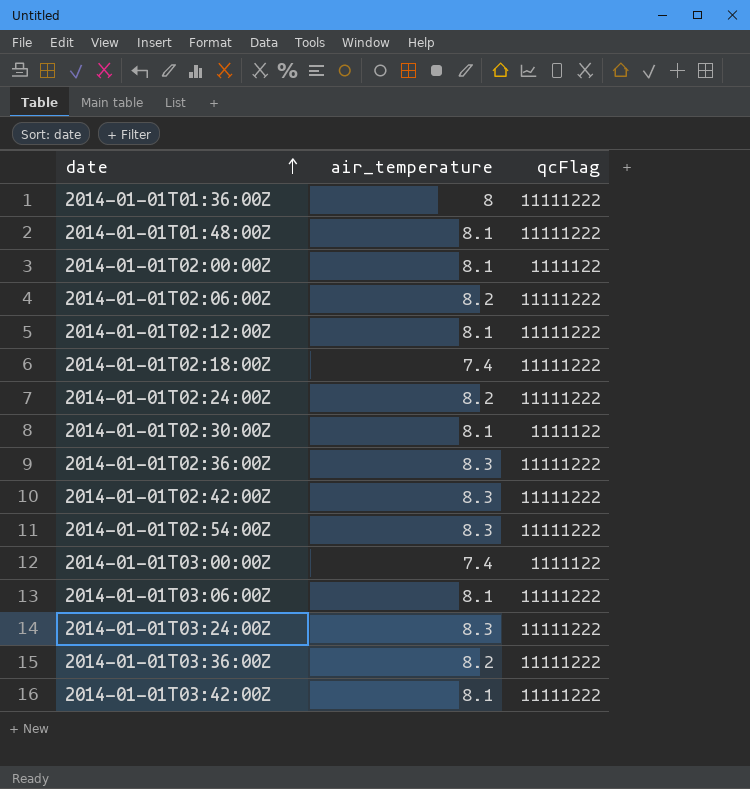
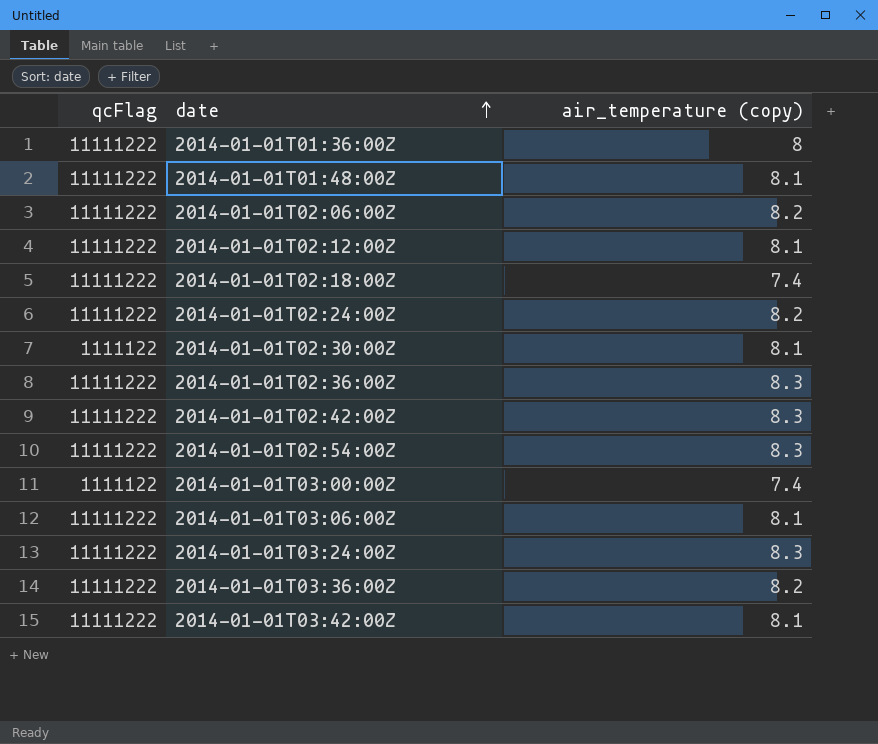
column qcFlag | position: 3 -> 1
column name: air_temperature -> air_temperature (copy)
row 2014-01-01T02:00:00Z: 8.1 | 1111122 -> none

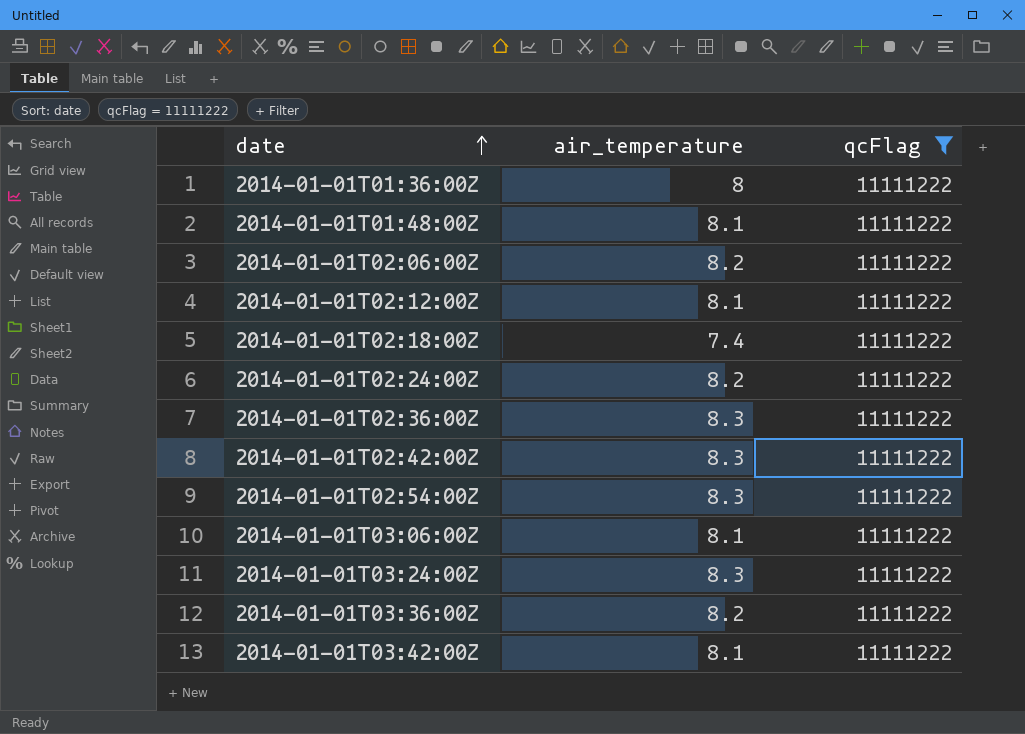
filter: none -> qcFlag = 11111222
column name: air_temperature (copy) -> air_temperature
column qcFlag | position: 1 -> 3

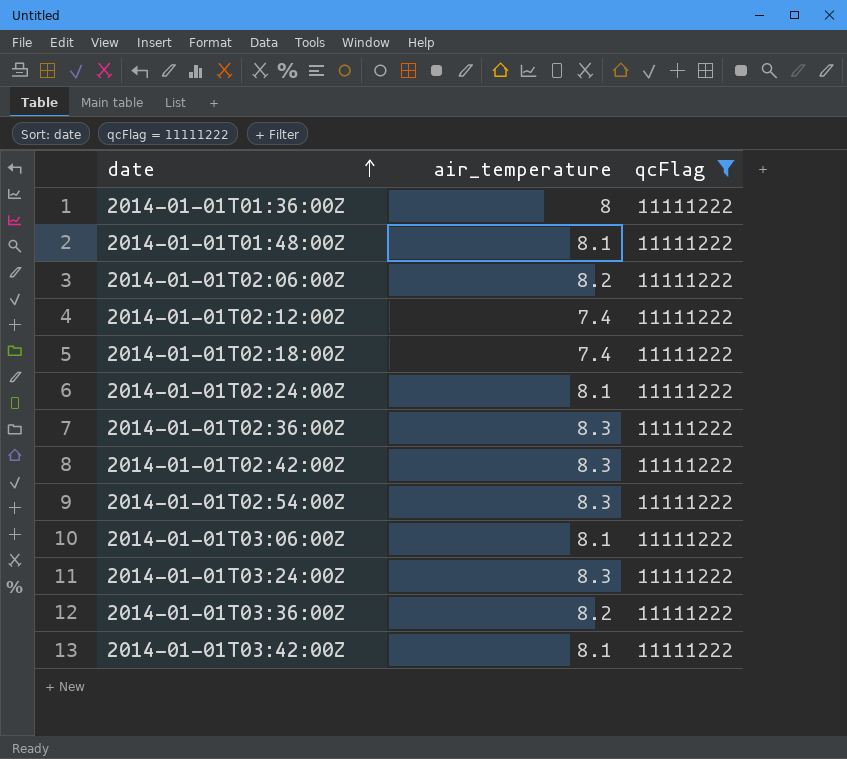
2014-01-01T02:12:00Z | air_temperature: 8.1 -> 7.4
2014-01-01T02:24:00Z | air_temperature: 8.2 -> 8.1

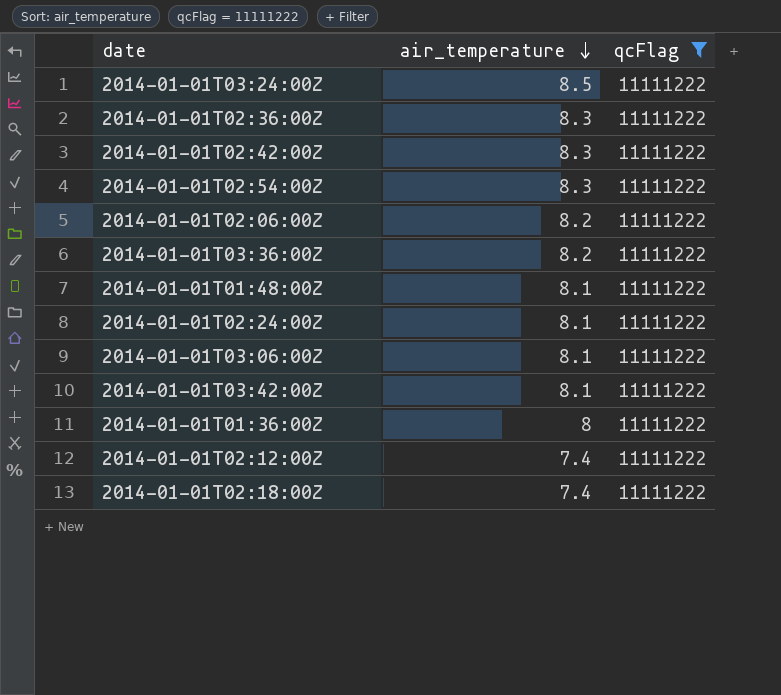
row order: date ascending -> air_temperature descending
2014-01-01T03:24:00Z | air_temperature: 8.3 -> 8.5

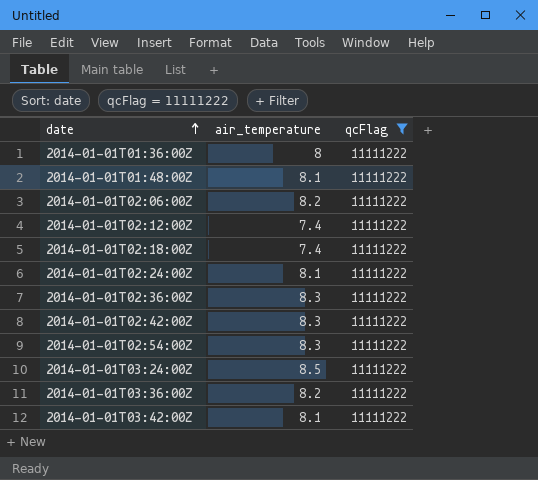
row order: air_temperature descending -> date ascending
row 2014-01-01T03:06:00Z: 8.1 | 11111222 -> none

